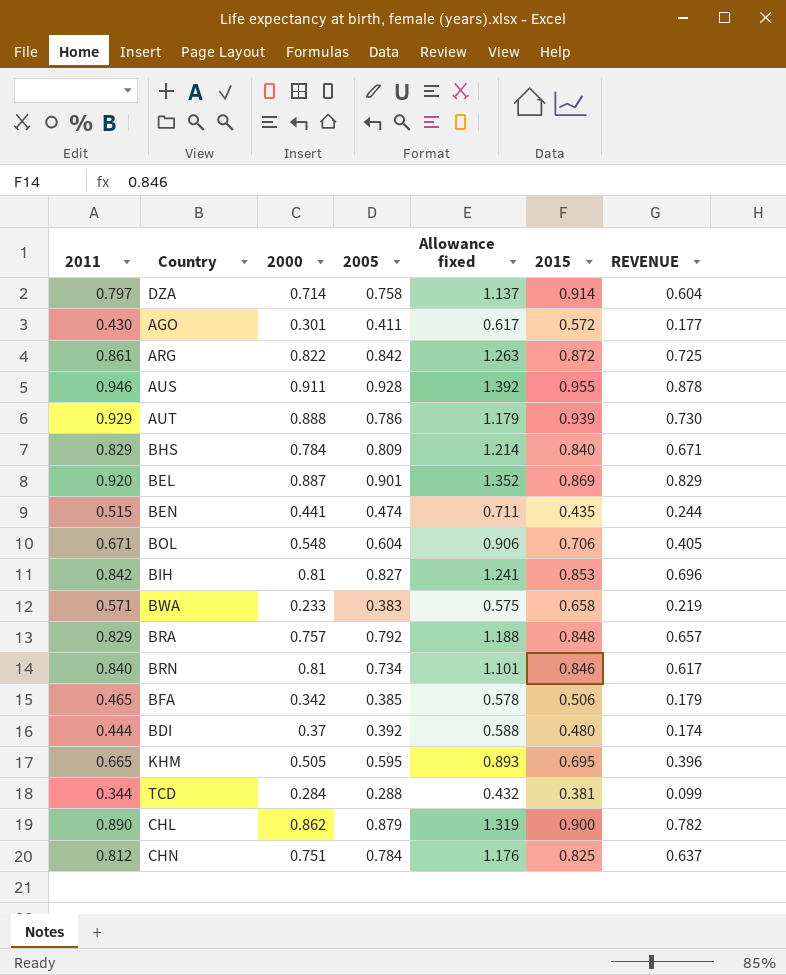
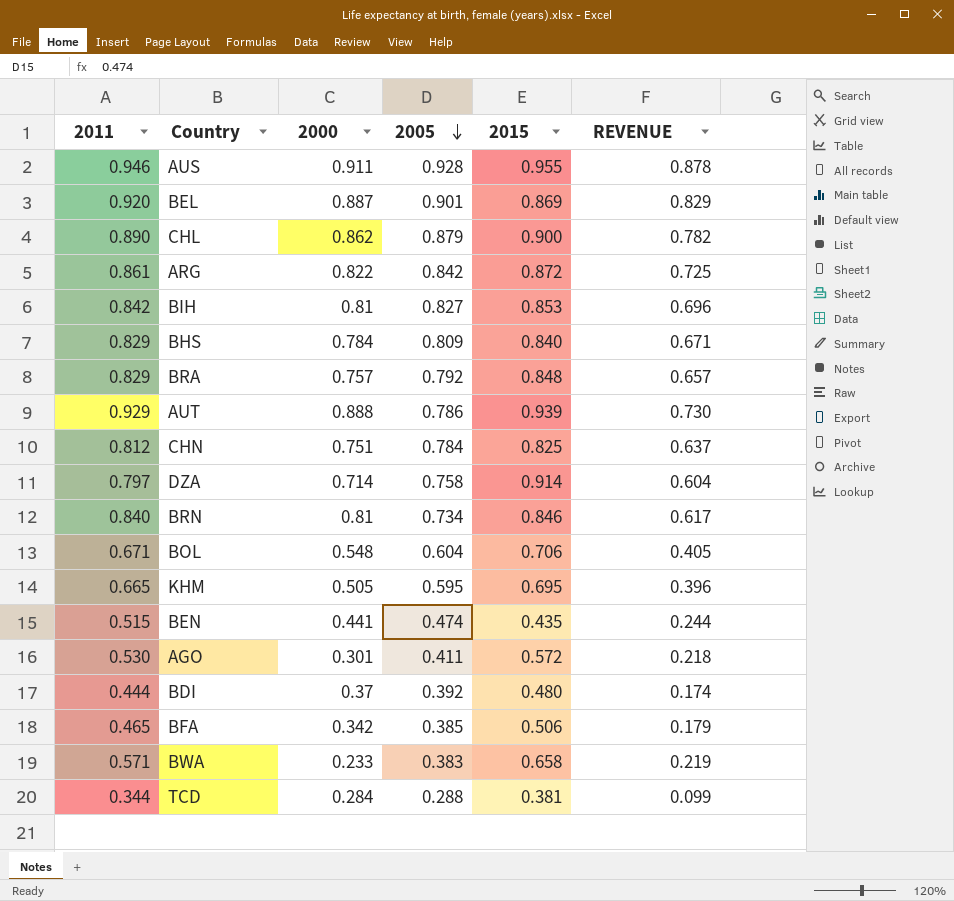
row order: none -> 2005 descending
column Allowance fixed | formula: [2005] * 1.5 -> none
AGO | 2011: 0.430 -> 0.530
AGO | REVENUE: 0.177 -> 0.218

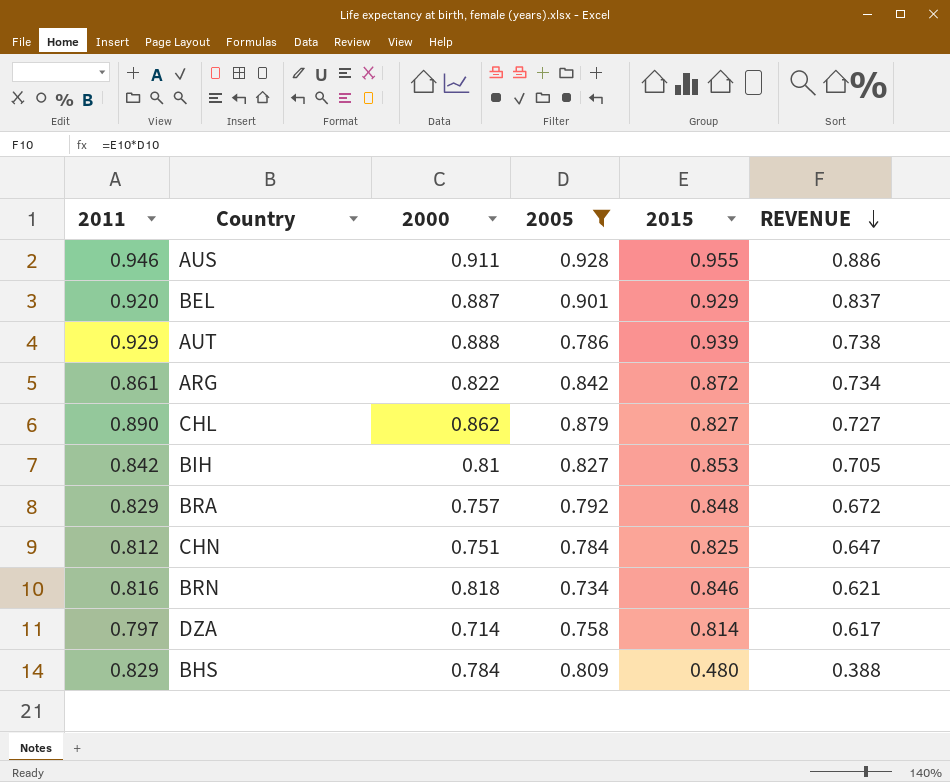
filter: none -> 2005 >= 0.734
row order: 2005 descending -> REVENUE descending
column REVENUE | formula: [2011] * [2005] -> [2005] * [2015]
BEL | 2015: 0.869 -> 0.929
CHL | 2015: 0.900 -> 0.827
BRN | 2011: 0.840 -> 0.816
BRN | 2000: 0.81 -> 0.818
DZA | 2015: 0.914 -> 0.814
BHS | 2015: 0.840 -> 0.480

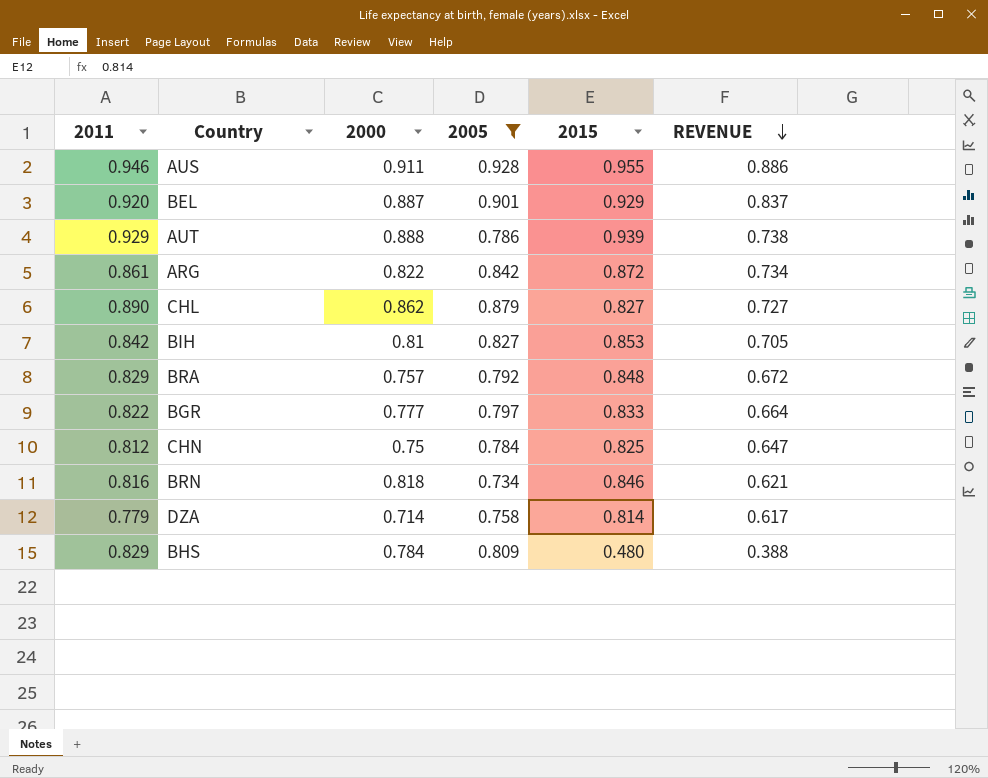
row BGR: none -> 0.822 | 0.777 | 0.797 | 0.833 | 0.664
CHN | 2000: 0.751 -> 0.75
DZA | 2011: 0.797 -> 0.779

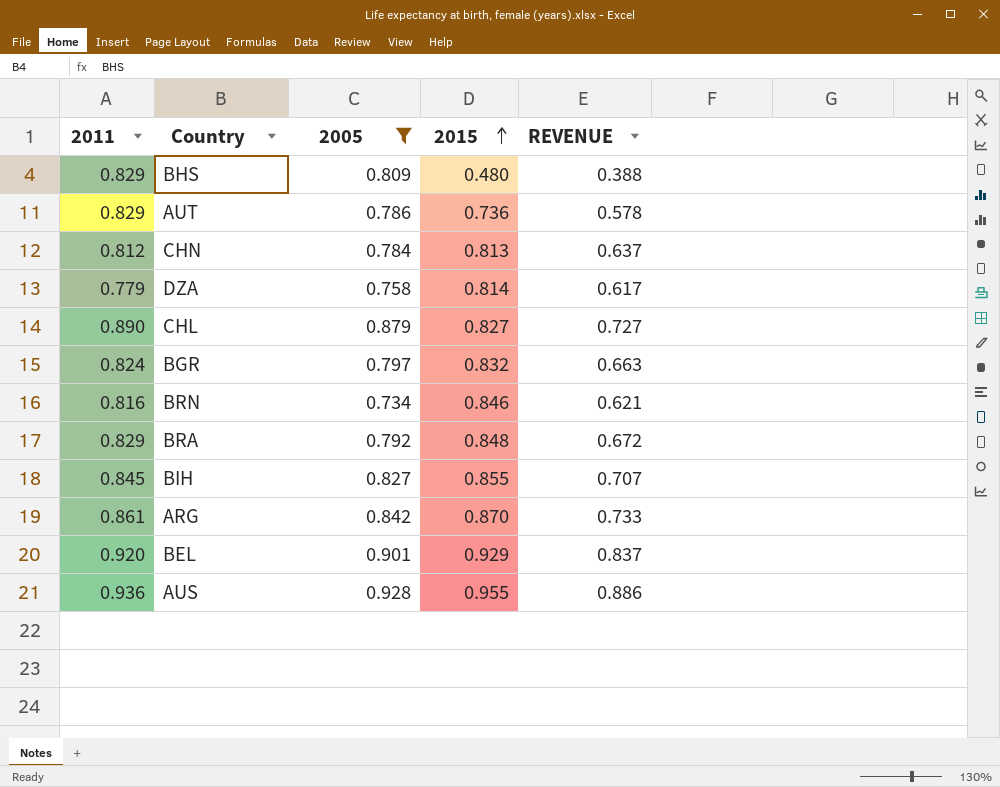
row order: REVENUE descending -> 2015 ascending
column 2000 | position: 3 -> none
AUT | 2011: 0.929 -> 0.829
AUT | 2015: 0.939 -> 0.736
AUT | REVENUE: 0.738 -> 0.578
CHN | 2015: 0.825 -> 0.813
CHN | REVENUE: 0.647 -> 0.637
BGR | 2011: 0.822 -> 0.824
BGR | 2015: 0.833 -> 0.832
BGR | REVENUE: 0.664 -> 0.663
BIH | 2011: 0.842 -> 0.845
BIH | 2015: 0.853 -> 0.855
BIH | REVENUE: 0.705 -> 0.707
ARG | 2015: 0.872 -> 0.870
ARG | REVENUE: 0.734 -> 0.733
AUS | 2011: 0.946 -> 0.936

